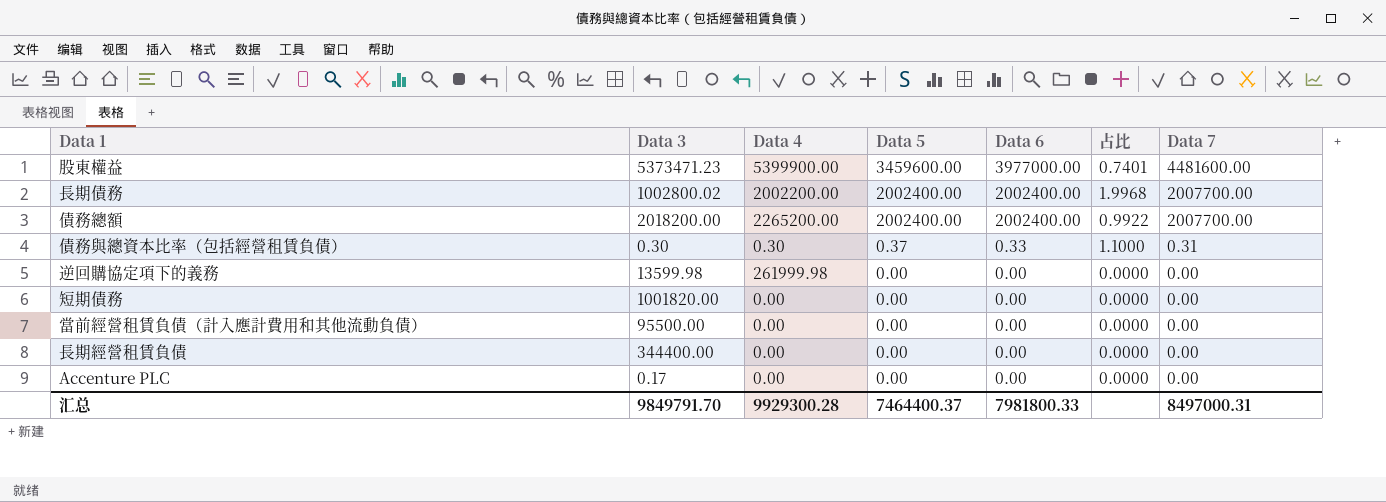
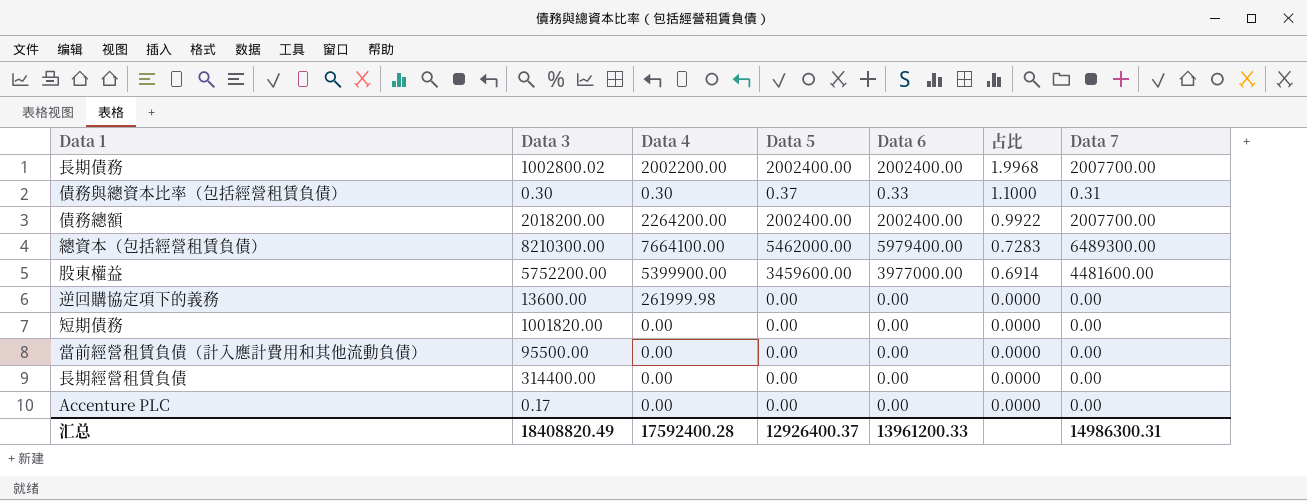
row order: Data 5 descending -> 占比 descending
債務總額 | Data 4: 2265200.00 -> 2264200.00
row 總資本（包括經營租賃負債）: none -> 8210300.00 | 7664100.00 | 5462000.00 | 5979400.00 | 0.7283 | 6489300.00
股東權益 | Data 3: 5373471.23 -> 5752200.00
股東權益 | 占比: 0.7401 -> 0.6914
逆回購協定項下的義務 | Data 3: 13599.98 -> 13600.00
長期經營租賃負債 | Data 3: 344400.00 -> 314400.00
汇总 | Data 3: 9849791.70 -> 18408820.49
汇总 | Data 4: 9929300.28 -> 17592400.28
汇总 | Data 5: 7464400.37 -> 12926400.37
汇总 | Data 6: 7981800.33 -> 13961200.33
汇总 | Data 7: 8497000.31 -> 14986300.31

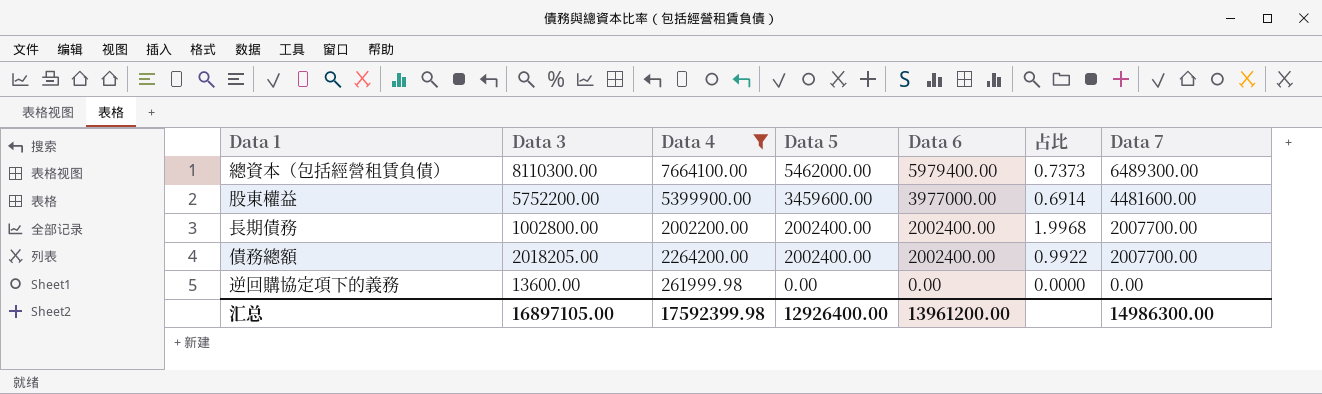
filter: none -> Data 4 >= 261999.98
row order: 占比 descending -> Data 5 descending
總資本（包括經營租賃負債） | Data 3: 8210300.00 -> 8110300.00
總資本（包括經營租賃負債） | 占比: 0.7283 -> 0.7373
長期債務 | Data 3: 1002800.02 -> 1002800.00
債務總額 | Data 3: 2018200.00 -> 2018205.00
汇总 | Data 3: 18408820.49 -> 16897105.00
汇总 | Data 4: 17592400.28 -> 17592399.98
汇总 | Data 5: 12926400.37 -> 12926400.00
汇总 | Data 6: 13961200.33 -> 13961200.00
汇总 | Data 7: 14986300.31 -> 14986300.00

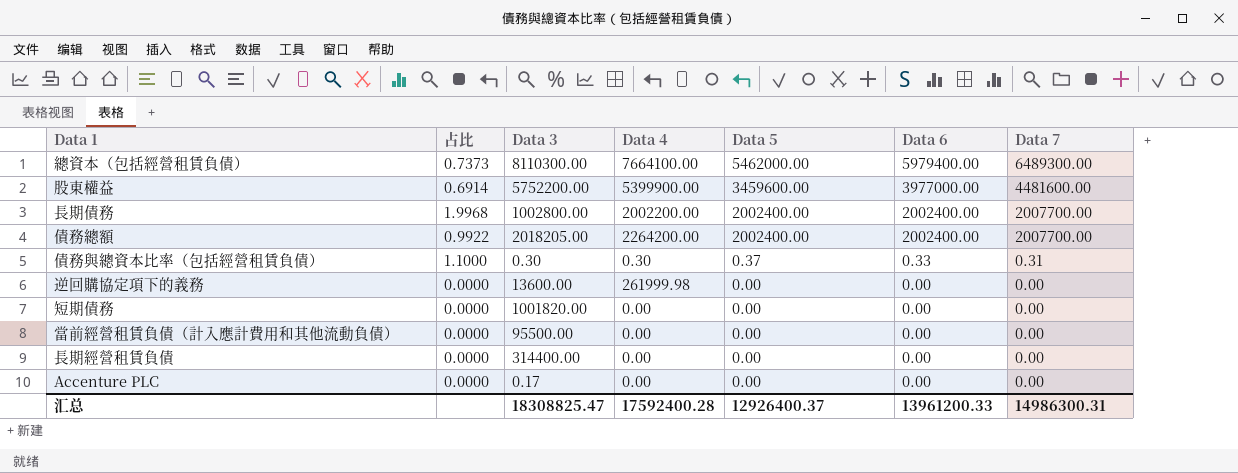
filter: Data 4 >= 261999.98 -> none
column 占比 | position: 6 -> 2
汇总 | Data 3: 16897105.00 -> 18308825.47
汇总 | Data 4: 17592399.98 -> 17592400.28
汇总 | Data 5: 12926400.00 -> 12926400.37
汇总 | Data 6: 13961200.00 -> 13961200.33
汇总 | Data 7: 14986300.00 -> 14986300.31

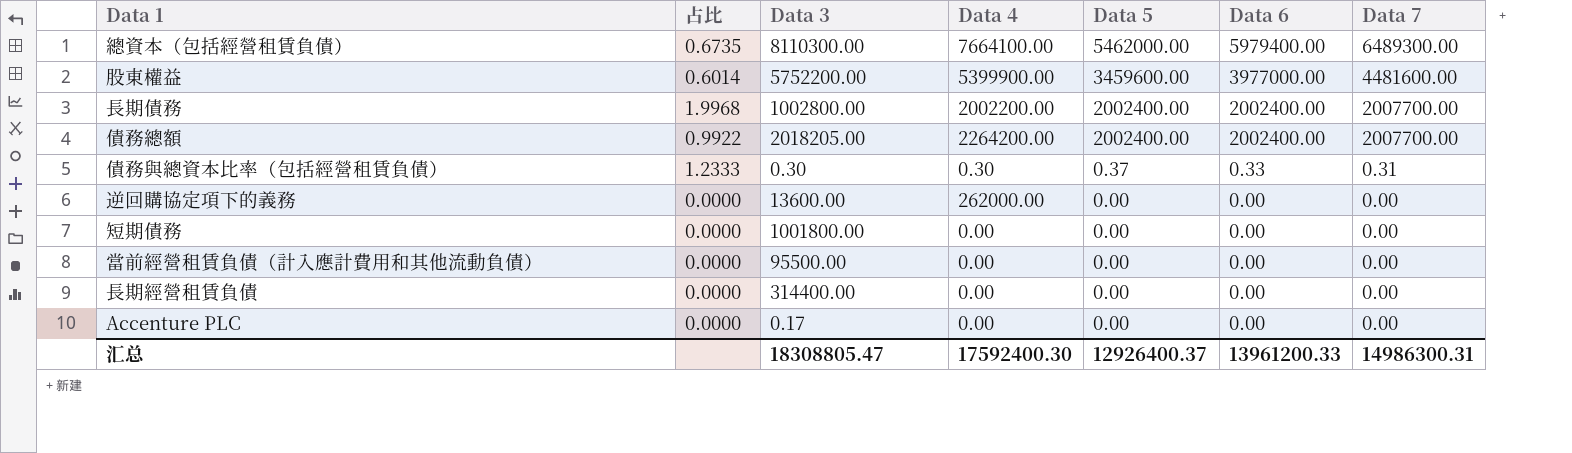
column 占比 | formula: [Data 6] / [Data 3] -> [Data 5] / [Data 3]
逆回購協定項下的義務 | Data 4: 261999.98 -> 262000.00
短期債務 | Data 3: 1001820.00 -> 1001800.00
汇总 | Data 3: 18308825.47 -> 18308805.47
汇总 | Data 4: 17592400.28 -> 17592400.30

